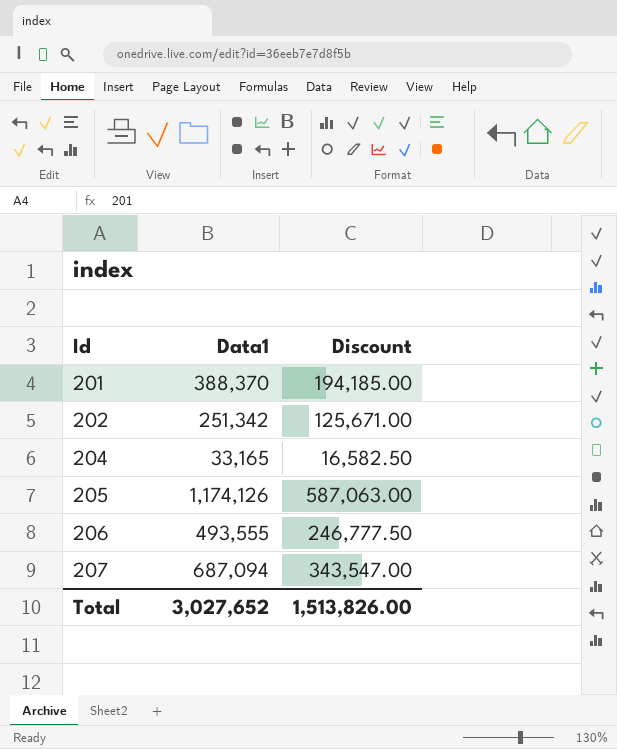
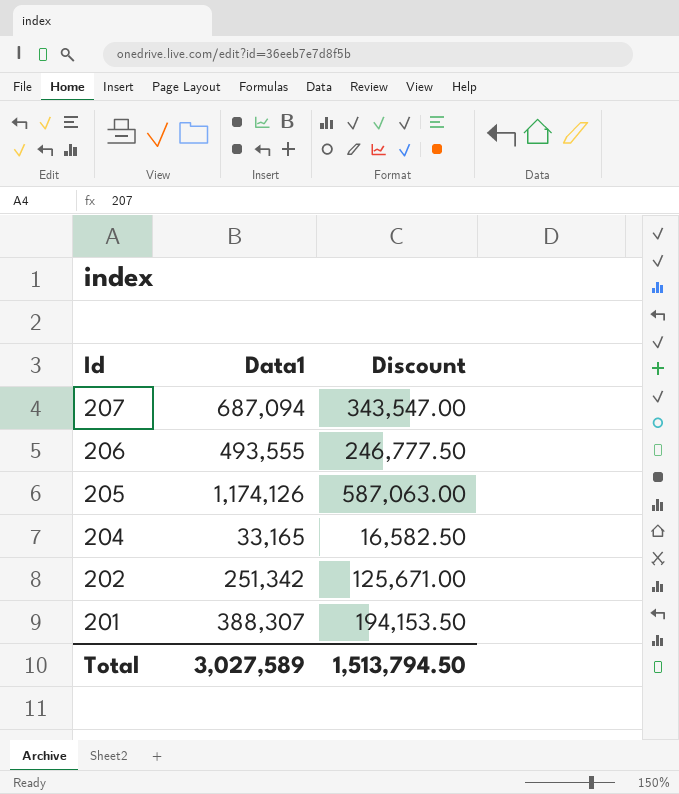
row order: Id ascending -> Id descending
201 | Data1: 388,370 -> 388,307
201 | Discount: 194,185.00 -> 194,153.50
Total | Data1: 3,027,652 -> 3,027,589
Total | Discount: 1,513,826.00 -> 1,513,794.50

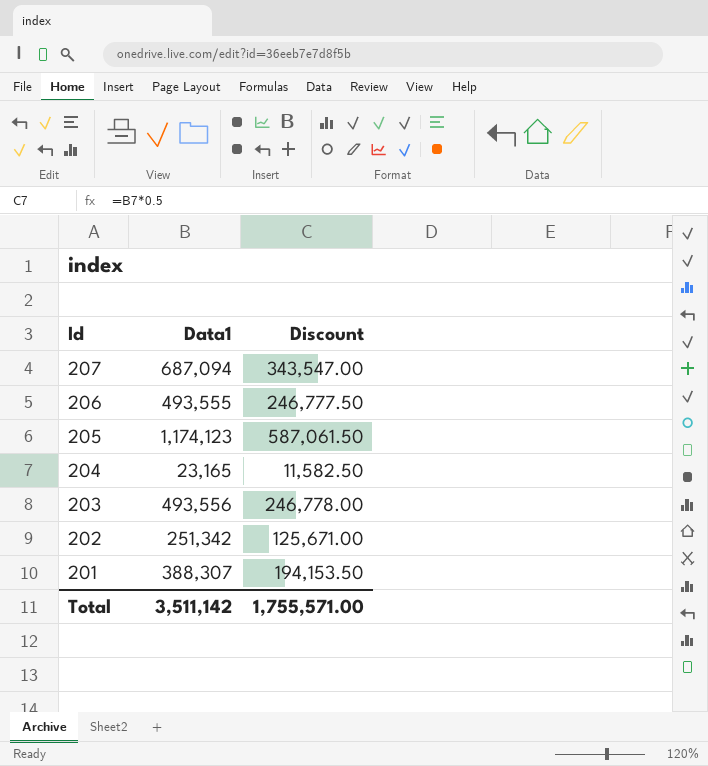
205 | Data1: 1,174,126 -> 1,174,123
205 | Discount: 587,063.00 -> 587,061.50
204 | Data1: 33,165 -> 23,165
204 | Discount: 16,582.50 -> 11,582.50
row 203: none -> 493,556 | 246,778.00
Total | Data1: 3,027,589 -> 3,511,142
Total | Discount: 1,513,794.50 -> 1,755,571.00

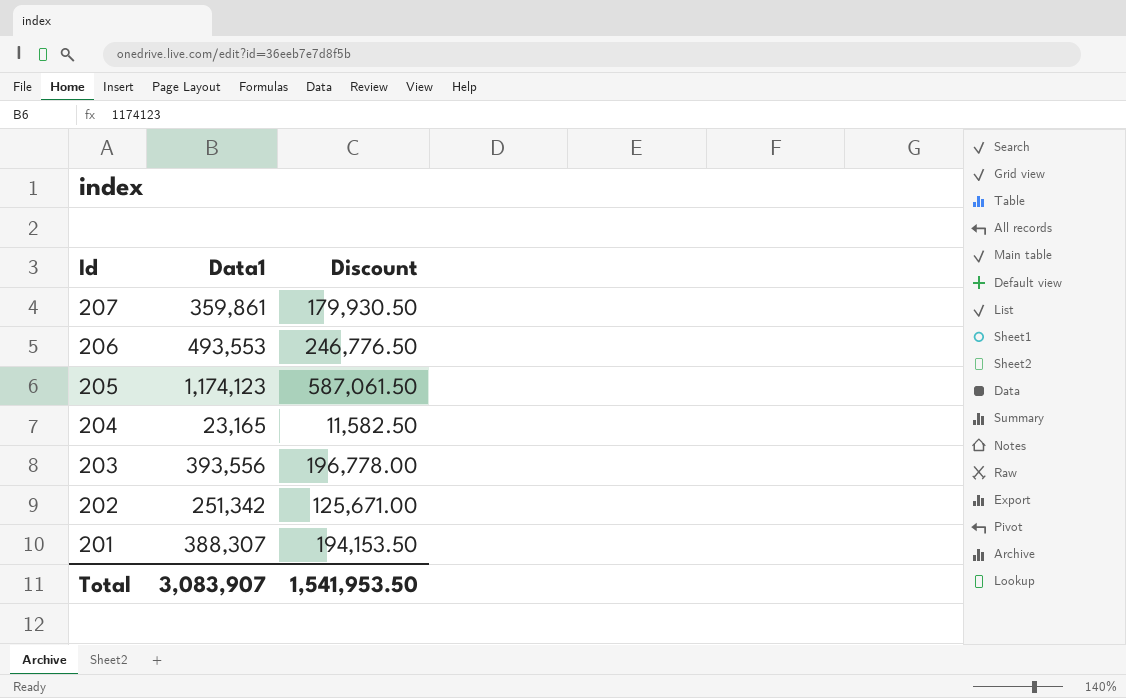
207 | Data1: 687,094 -> 359,861
207 | Discount: 343,547.00 -> 179,930.50
206 | Data1: 493,555 -> 493,553
206 | Discount: 246,777.50 -> 246,776.50
203 | Data1: 493,556 -> 393,556
203 | Discount: 246,778.00 -> 196,778.00
Total | Data1: 3,511,142 -> 3,083,907
Total | Discount: 1,755,571.00 -> 1,541,953.50

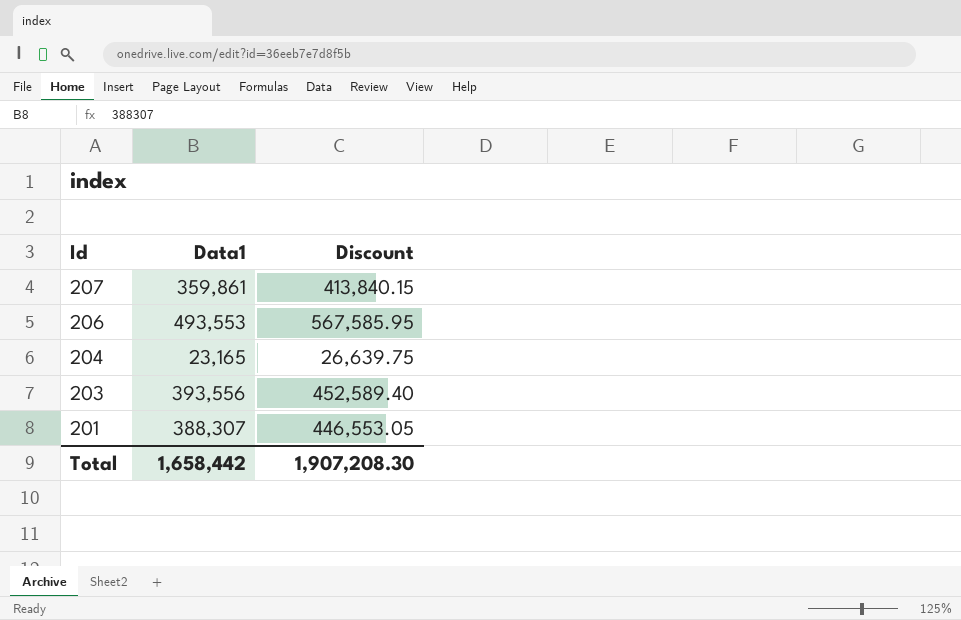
column Discount | formula: [Data1] * 0.5 -> [Data1] * 1.15
row 205: 1,174,123 | 587,061.50 -> none
row 202: 251,342 | 125,671.00 -> none
Total | Data1: 3,083,907 -> 1,658,442
Total | Discount: 1,541,953.50 -> 1,907,208.30

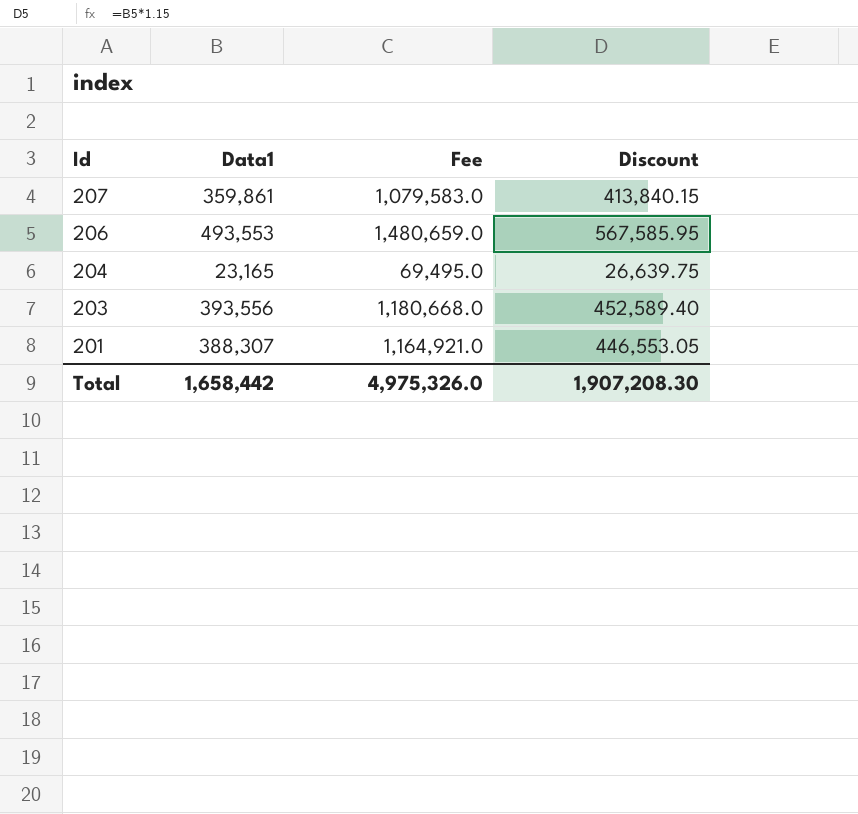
column Fee | formula: none -> [Data1] * 3

